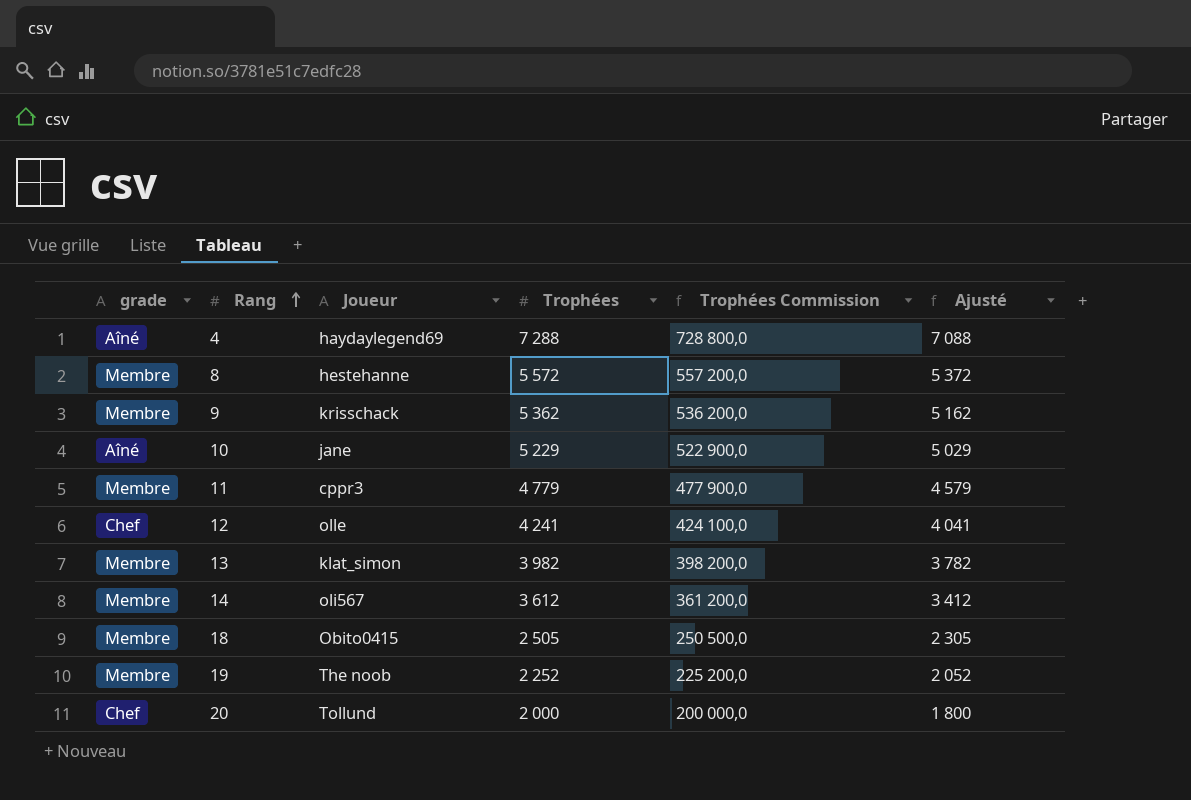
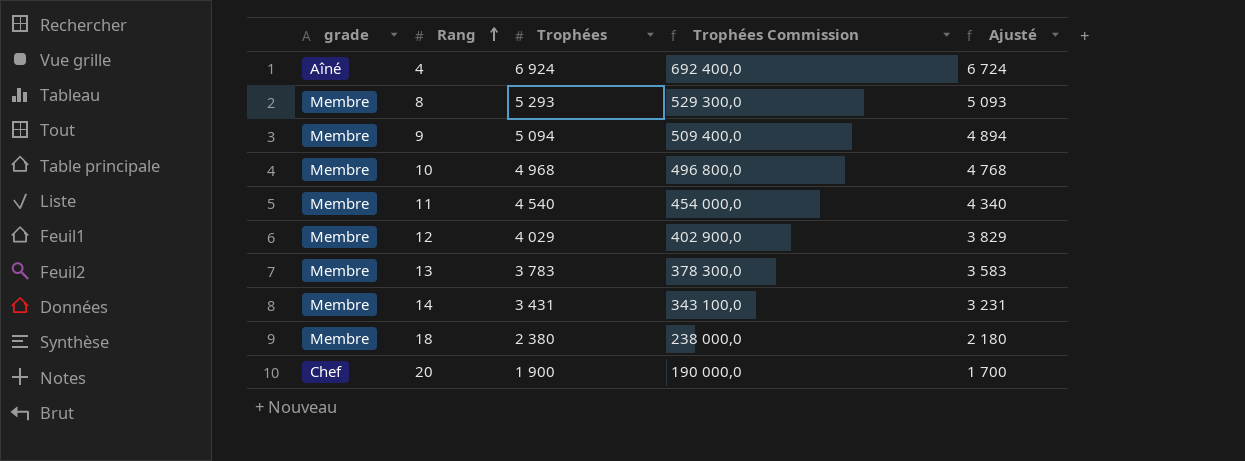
column Joueur | position: 3 -> none
row 19: Membre | The noob | 2 252 | 225 200,0 | 2 052 -> none
4 | Trophées: 7 288 -> 6 924
4 | Trophées Commission: 728 800,0 -> 692 400,0
4 | Ajusté: 7 088 -> 6 724
8 | Trophées: 5 572 -> 5 293
8 | Trophées Commission: 557 200,0 -> 529 300,0
8 | Ajusté: 5 372 -> 5 093
9 | Trophées: 5 362 -> 5 094
9 | Trophées Commission: 536 200,0 -> 509 400,0
9 | Ajusté: 5 162 -> 4 894
10 | grade: Aîné -> Membre
10 | Trophées: 5 229 -> 4 968
10 | Trophées Commission: 522 900,0 -> 496 800,0
10 | Ajusté: 5 029 -> 4 768
11 | Trophées: 4 779 -> 4 540
11 | Trophées Commission: 477 900,0 -> 454 000,0
11 | Ajusté: 4 579 -> 4 340
12 | grade: Chef -> Membre
12 | Trophées: 4 241 -> 4 029
12 | Trophées Commission: 424 100,0 -> 402 900,0
12 | Ajusté: 4 041 -> 3 829
13 | Trophées: 3 982 -> 3 783
13 | Trophées Commission: 398 200,0 -> 378 300,0
13 | Ajusté: 3 782 -> 3 583
14 | Trophées: 3 612 -> 3 431
14 | Trophées Commission: 361 200,0 -> 343 100,0
14 | Ajusté: 3 412 -> 3 231
18 | Trophées: 2 505 -> 2 380
18 | Trophées Commission: 250 500,0 -> 238 000,0
18 | Ajusté: 2 305 -> 2 180
20 | Trophées: 2 000 -> 1 900
20 | Trophées Commission: 200 000,0 -> 190 000,0
20 | Ajusté: 1 800 -> 1 700

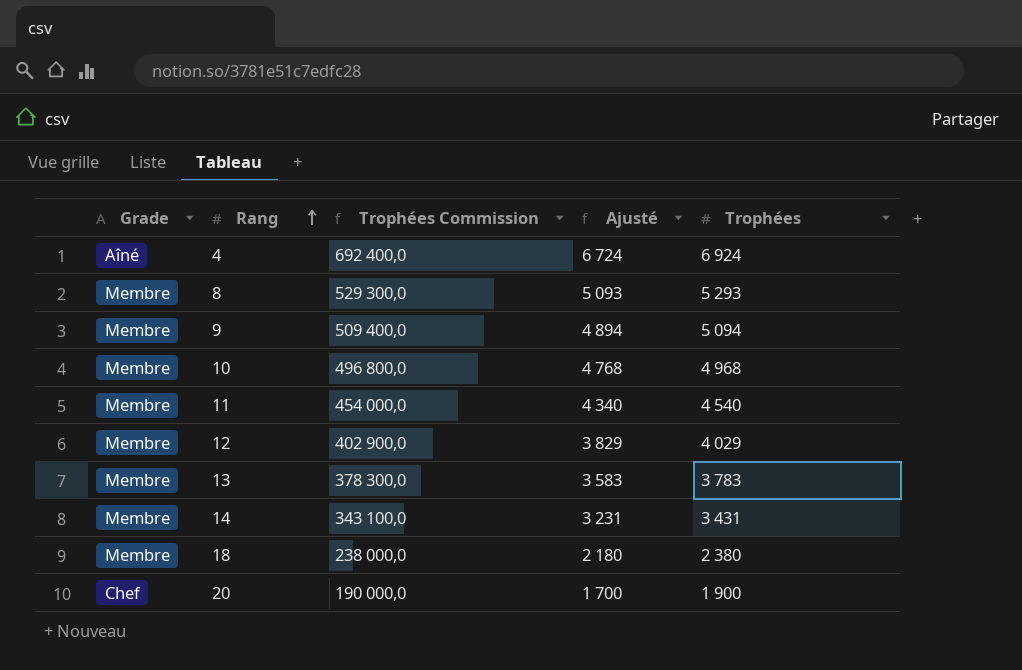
column name: grade -> Grade
column Trophées | position: 3 -> 5

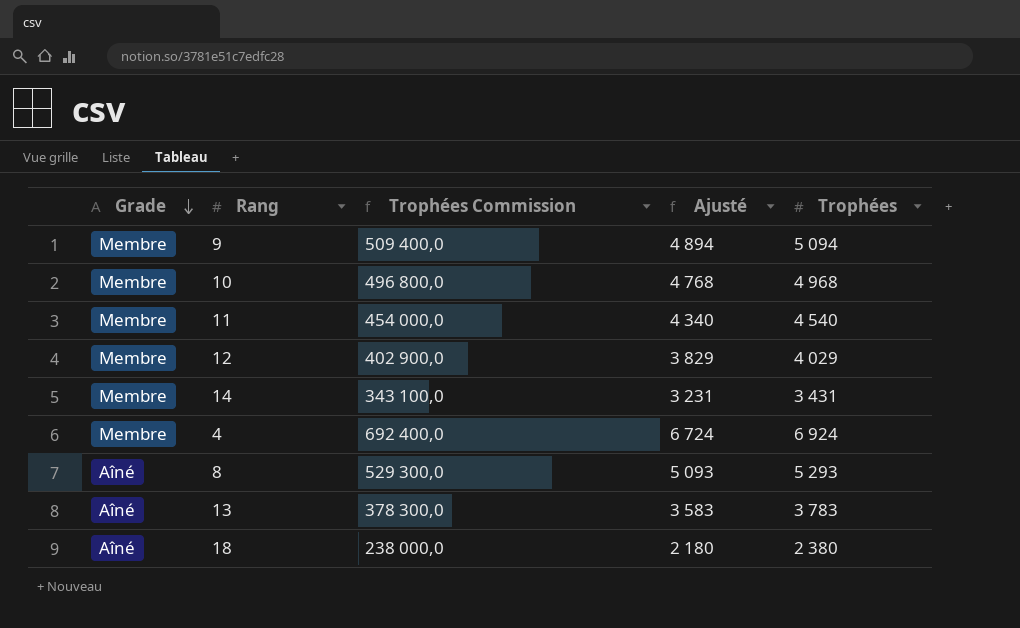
row order: Rang ascending -> Grade descending
row 20: Chef | 190 000,0 | 1 700 | 1 900 -> none
4 | Grade: Aîné -> Membre
8 | Grade: Membre -> Aîné
13 | Grade: Membre -> Aîné
18 | Grade: Membre -> Aîné

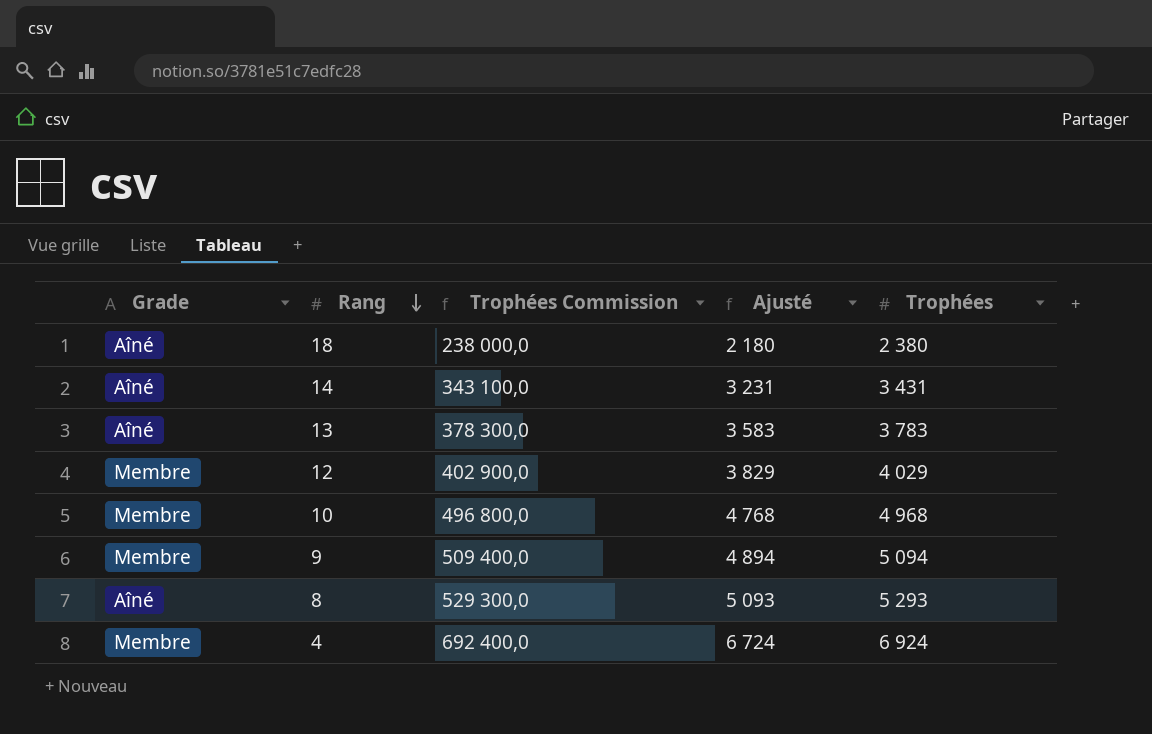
row order: Grade descending -> Rang descending
row 11: Membre | 454 000,0 | 4 340 | 4 540 -> none
14 | Grade: Membre -> Aîné

